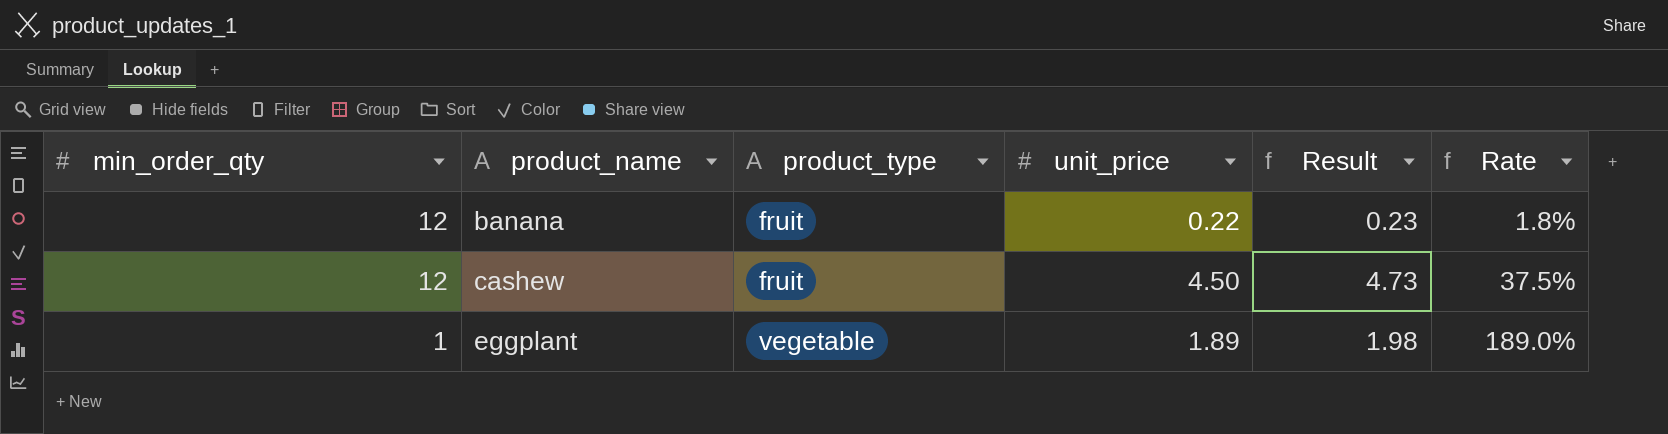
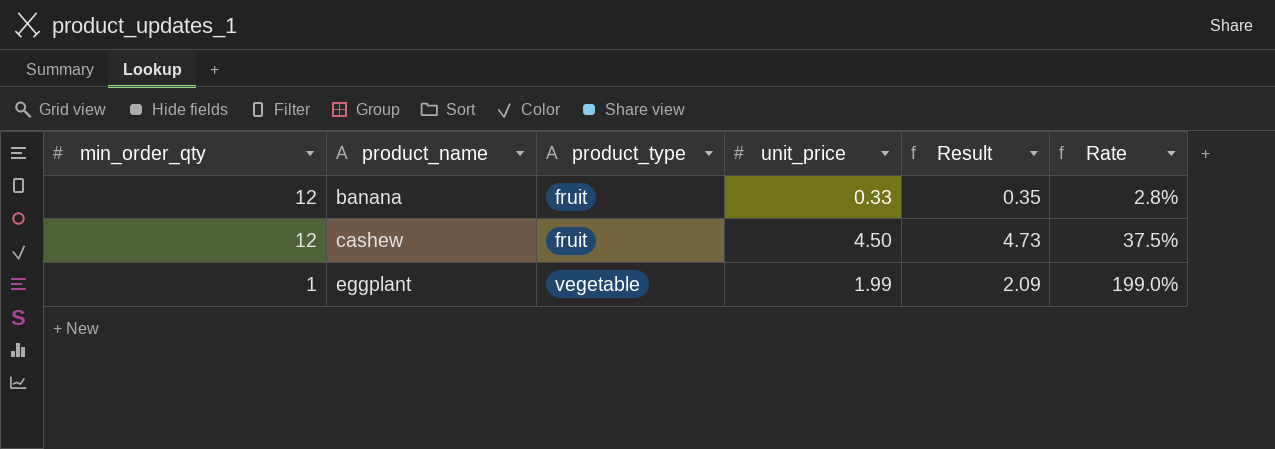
banana | unit_price: 0.22 -> 0.33
banana | Result: 0.23 -> 0.35
banana | Rate: 1.8% -> 2.8%
eggplant | unit_price: 1.89 -> 1.99
eggplant | Result: 1.98 -> 2.09
eggplant | Rate: 189.0% -> 199.0%

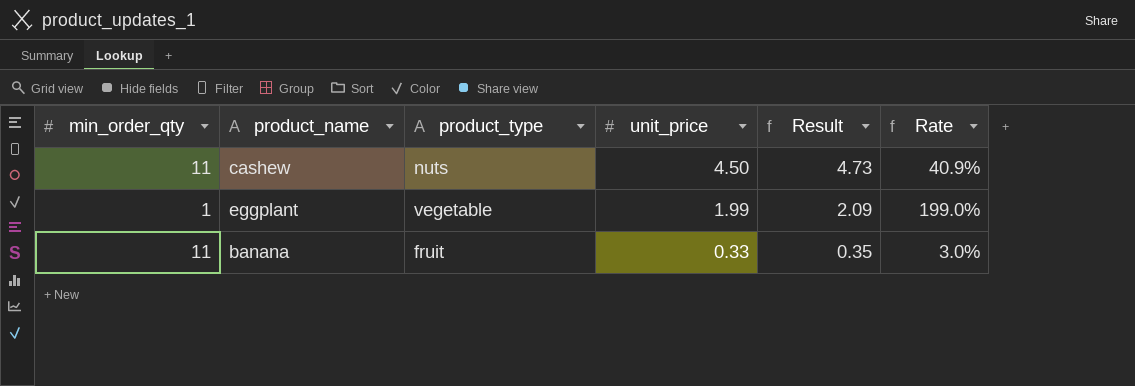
row order: min_order_qty descending -> unit_price descending
cashew | min_order_qty: 12 -> 11
cashew | product_type: fruit -> nuts
cashew | Rate: 37.5% -> 40.9%
banana | min_order_qty: 12 -> 11
banana | Rate: 2.8% -> 3.0%

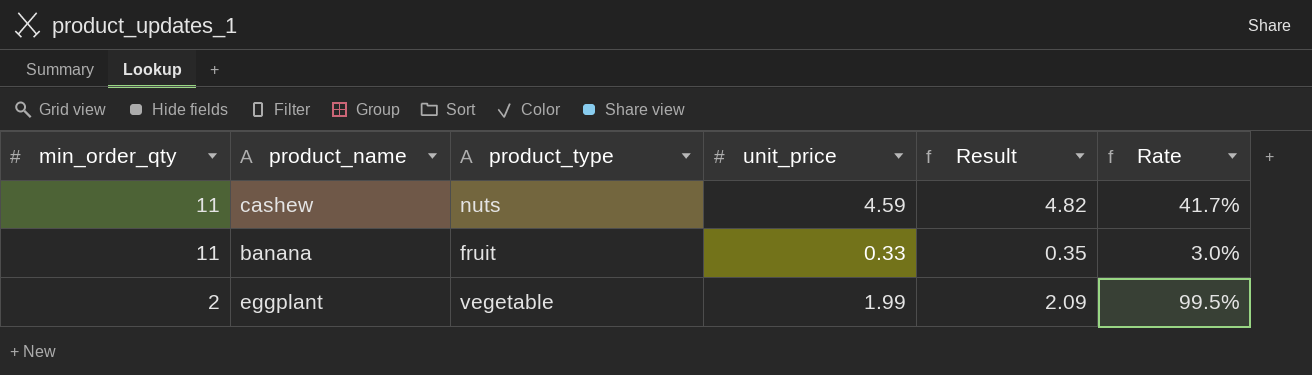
row order: unit_price descending -> min_order_qty descending
cashew | unit_price: 4.50 -> 4.59
cashew | Result: 4.73 -> 4.82
cashew | Rate: 40.9% -> 41.7%
eggplant | min_order_qty: 1 -> 2
eggplant | Rate: 199.0% -> 99.5%

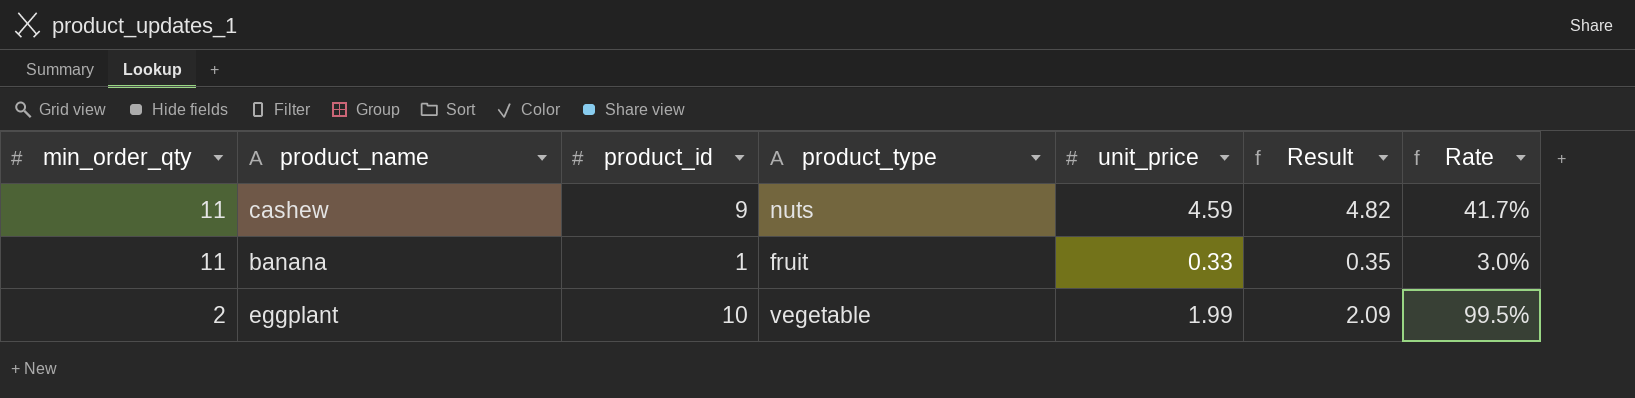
column product_id | position: none -> 3

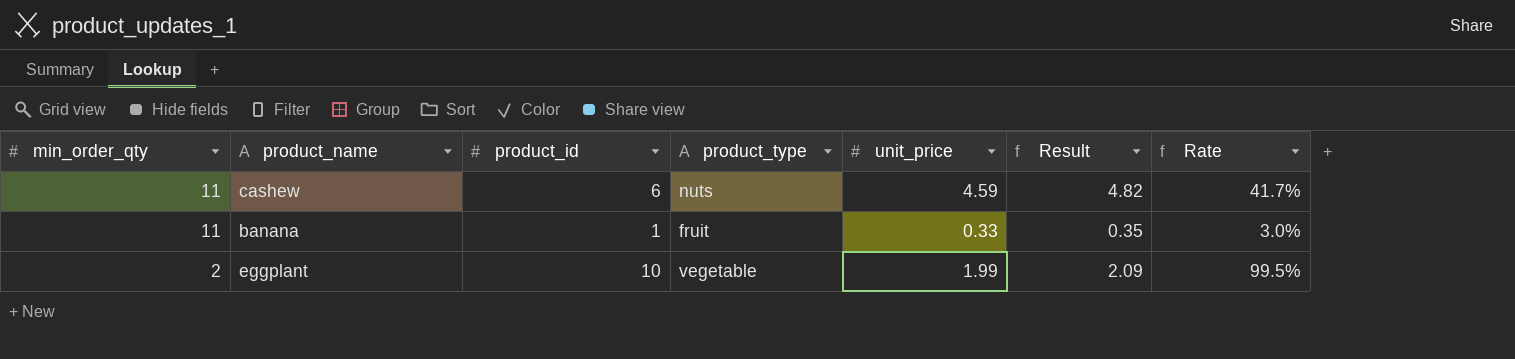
cashew | product_id: 9 -> 6

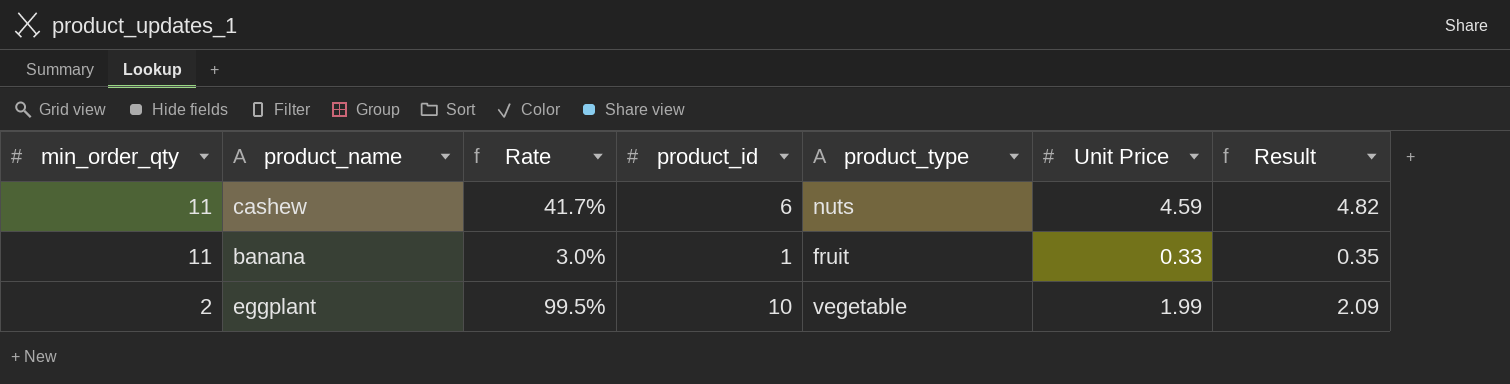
column Rate | position: 7 -> 3
column name: unit_price -> Unit Price

